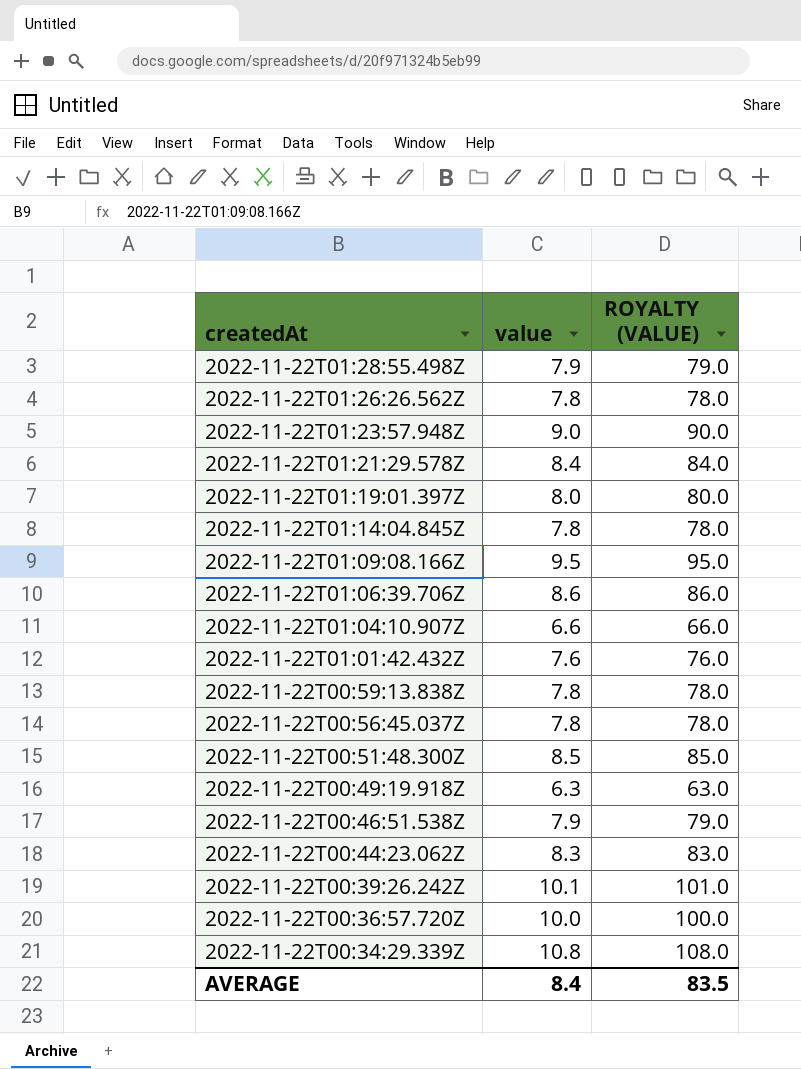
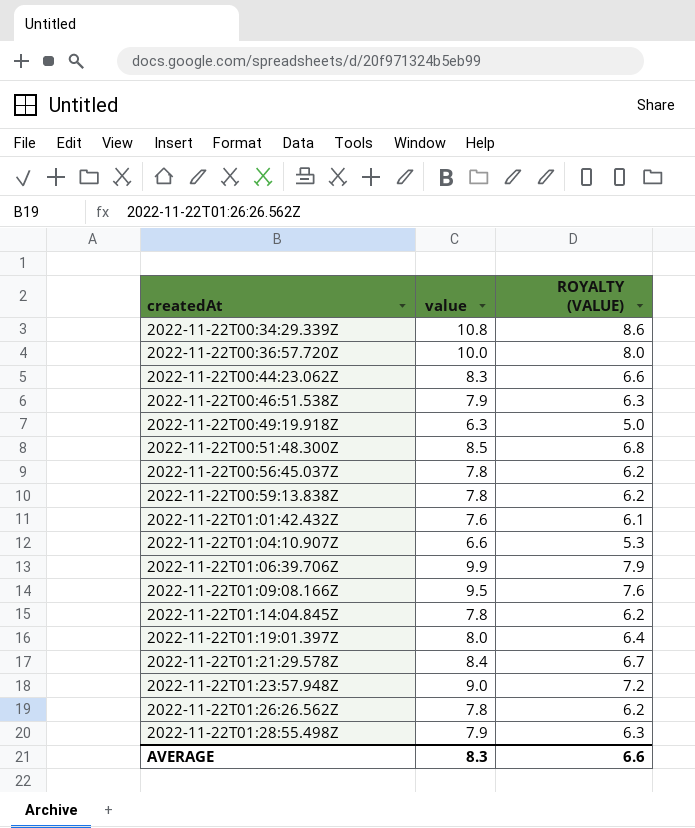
row order: createdAt descending -> createdAt ascending
column ROYALTY (VALUE) | formula: [value] * 10 -> [value] * 0.8
row 2022-11-22T00:39:26.242Z: 10.1 | 101.0 -> none
2022-11-22T01:06:39.706Z | value: 8.6 -> 9.9
AVERAGE | value: 8.4 -> 8.3
AVERAGE | ROYALTY (VALUE): 83.5 -> 6.6

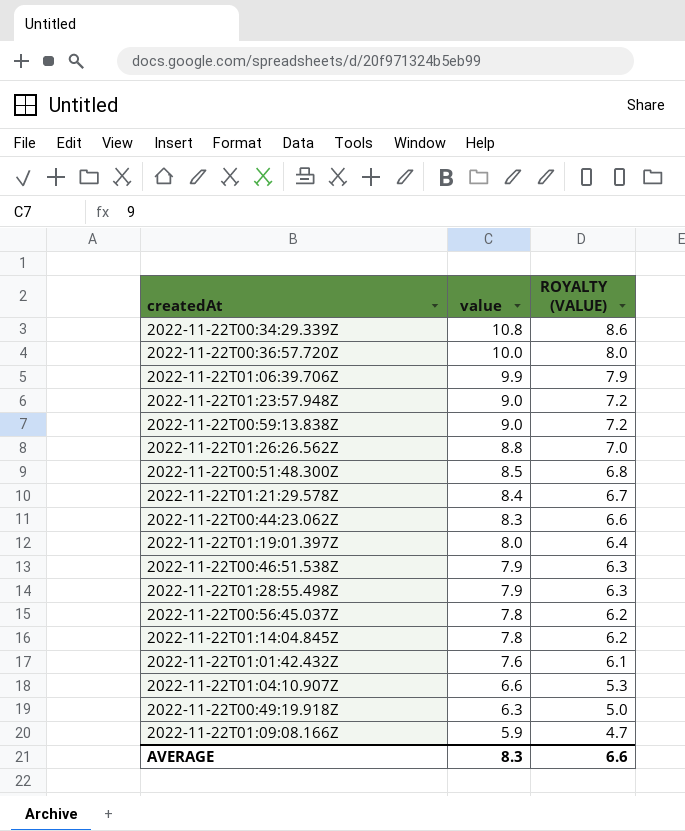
row order: createdAt ascending -> value descending
2022-11-22T00:59:13.838Z | value: 7.8 -> 9.0
2022-11-22T00:59:13.838Z | ROYALTY (VALUE): 6.2 -> 7.2
2022-11-22T01:26:26.562Z | value: 7.8 -> 8.8
2022-11-22T01:26:26.562Z | ROYALTY (VALUE): 6.2 -> 7.0
2022-11-22T01:09:08.166Z | value: 9.5 -> 5.9
2022-11-22T01:09:08.166Z | ROYALTY (VALUE): 7.6 -> 4.7

